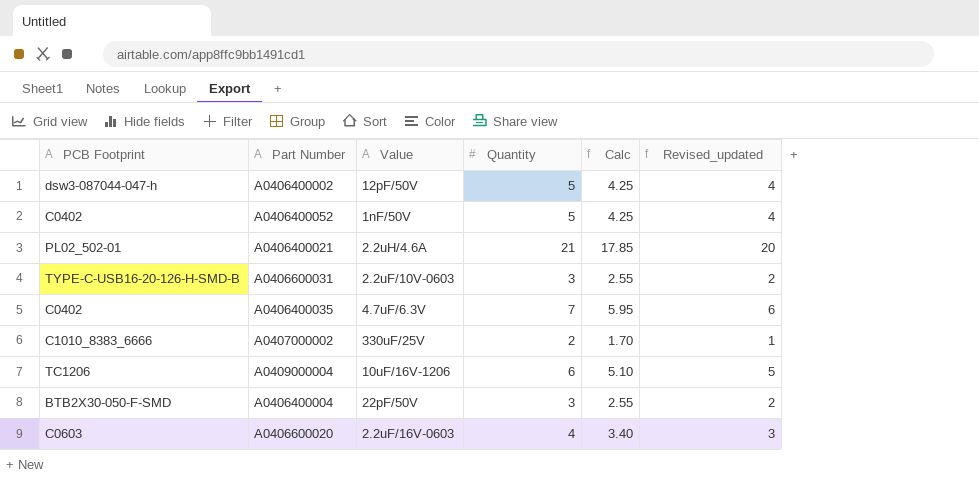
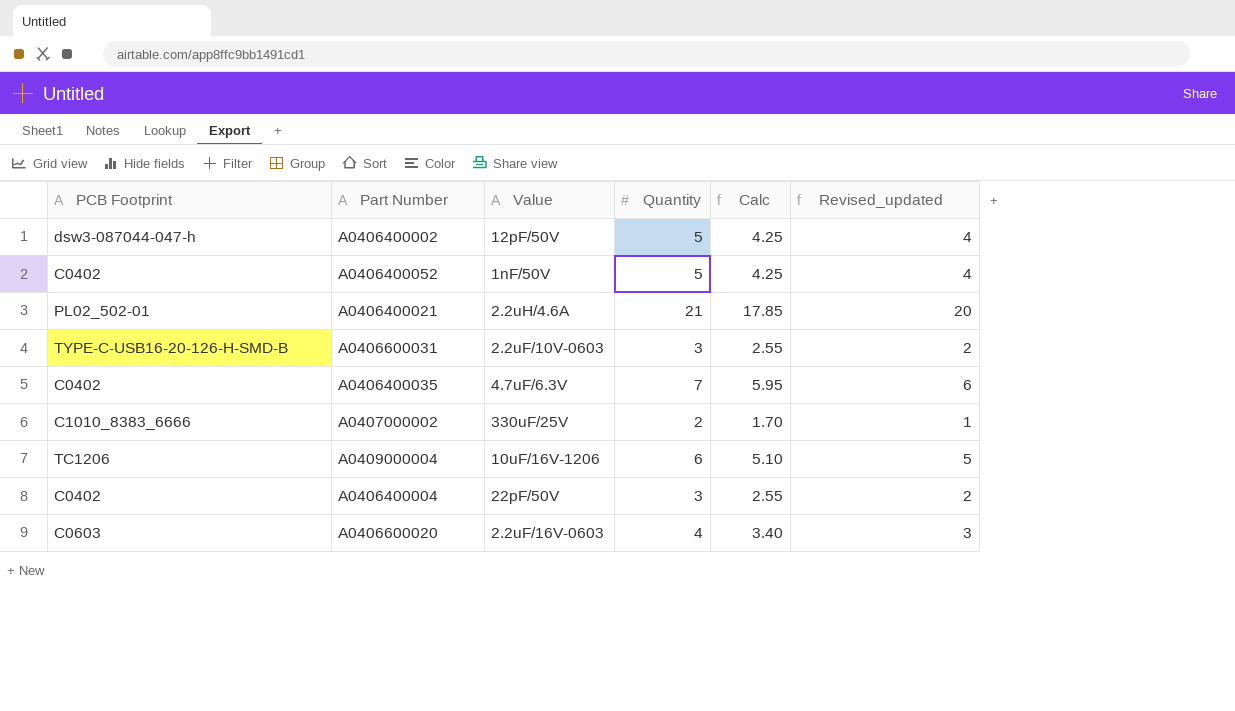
A0406400004 | PCB Footprint: BTB2X30-050-F-SMD -> C0402

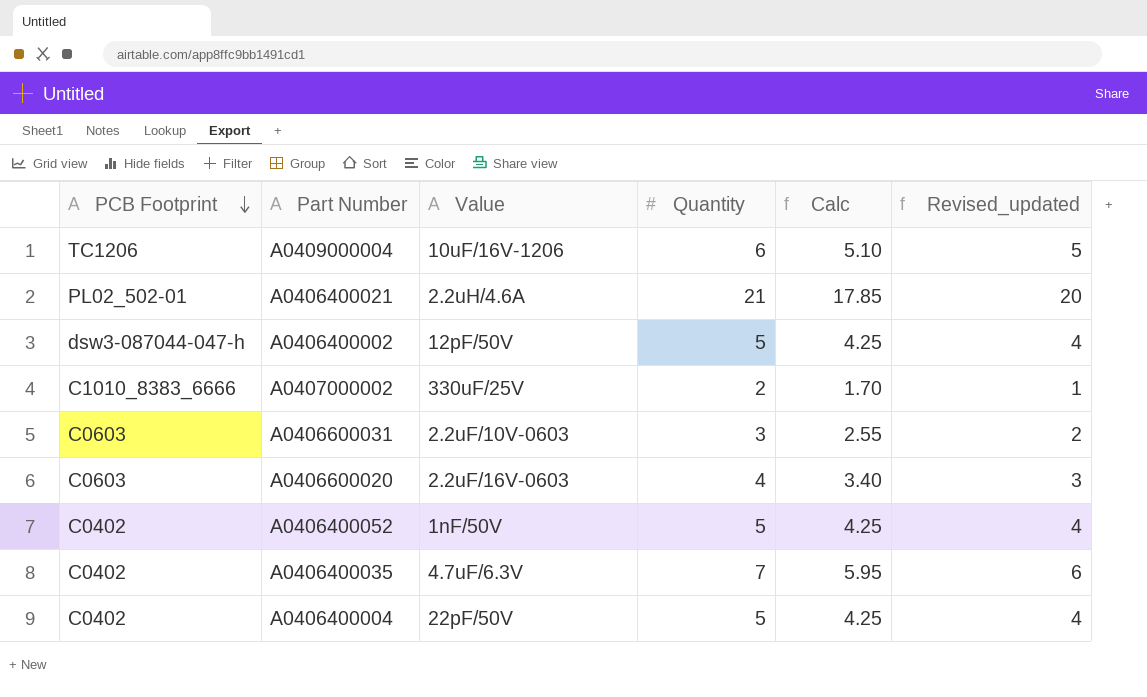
row order: none -> PCB Footprint descending
A0406600031 | PCB Footprint: TYPE-C-USB16-20-126-H-SMD-B -> C0603
A0406400004 | Quantity: 3 -> 5
A0406400004 | Calc: 2.55 -> 4.25
A0406400004 | Revised_updated: 2 -> 4

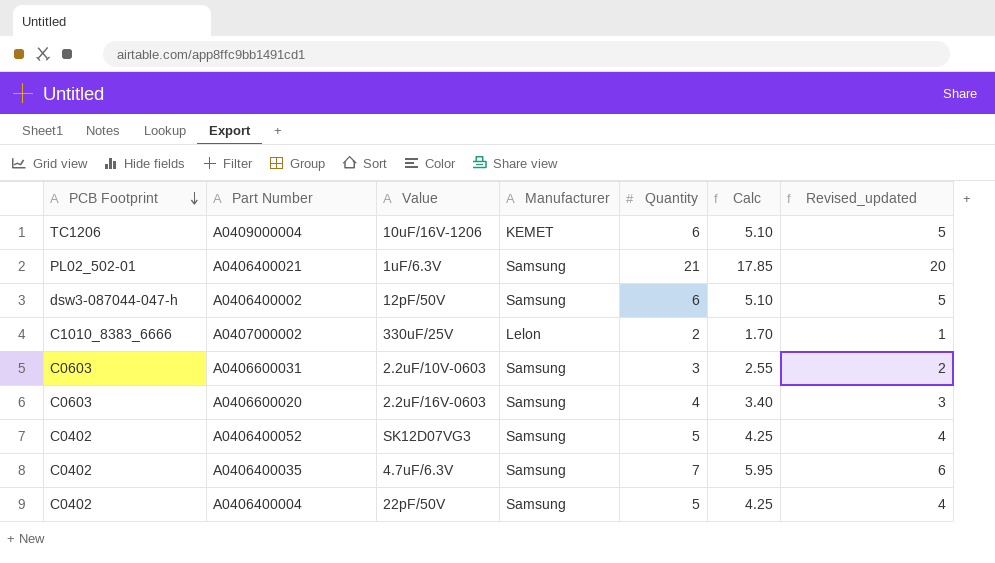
column Manufacturer | position: none -> 4
A0406400021 | Value: 2.2uH/4.6A -> 1uF/6.3V
A0406400002 | Quantity: 5 -> 6
A0406400002 | Calc: 4.25 -> 5.10
A0406400002 | Revised_updated: 4 -> 5
A0406400052 | Value: 1nF/50V -> SK12D07VG3

